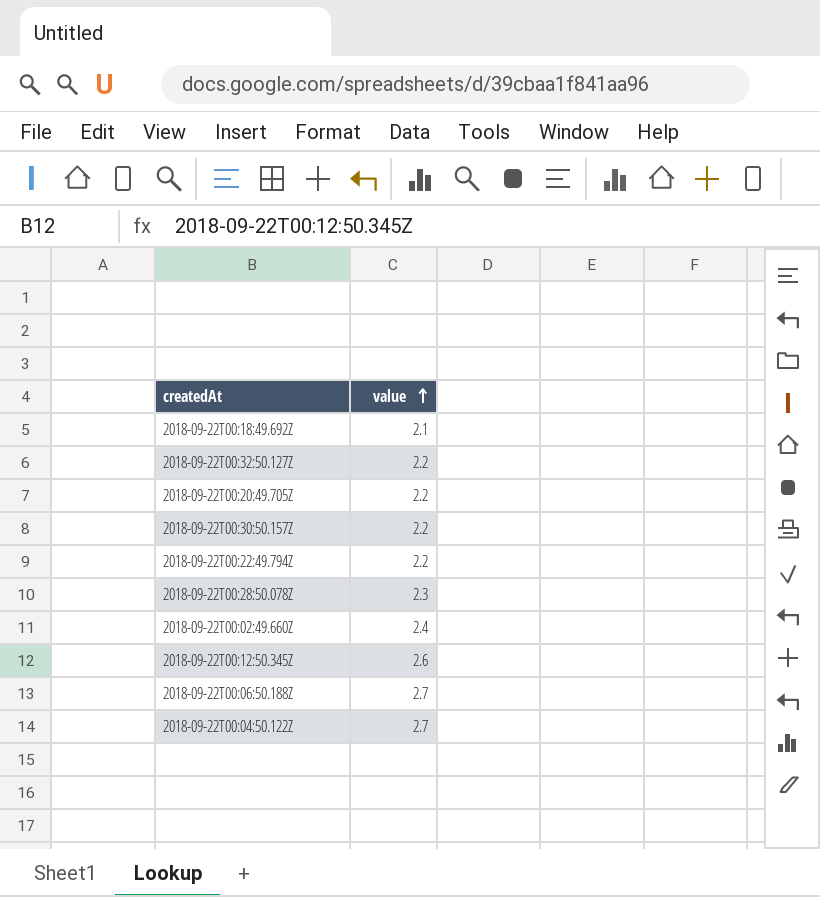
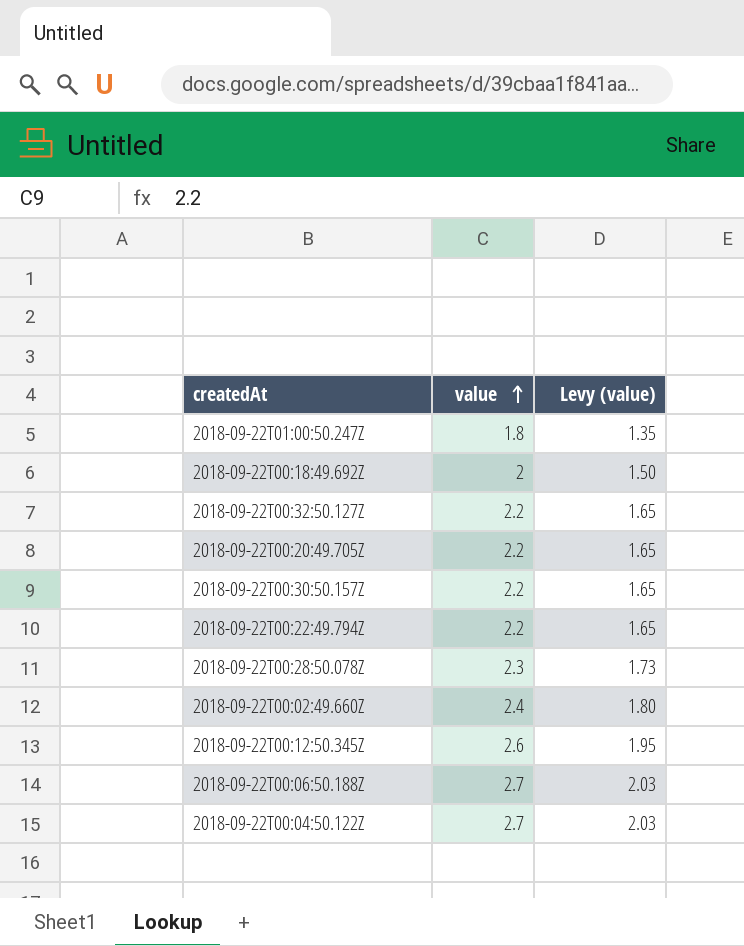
column Levy (value) | formula: none -> [value] * 0.75
row 2018-09-22T01:00:50.247Z: none -> 1.8 | 1.35
2018-09-22T00:18:49.692Z | value: 2.1 -> 2

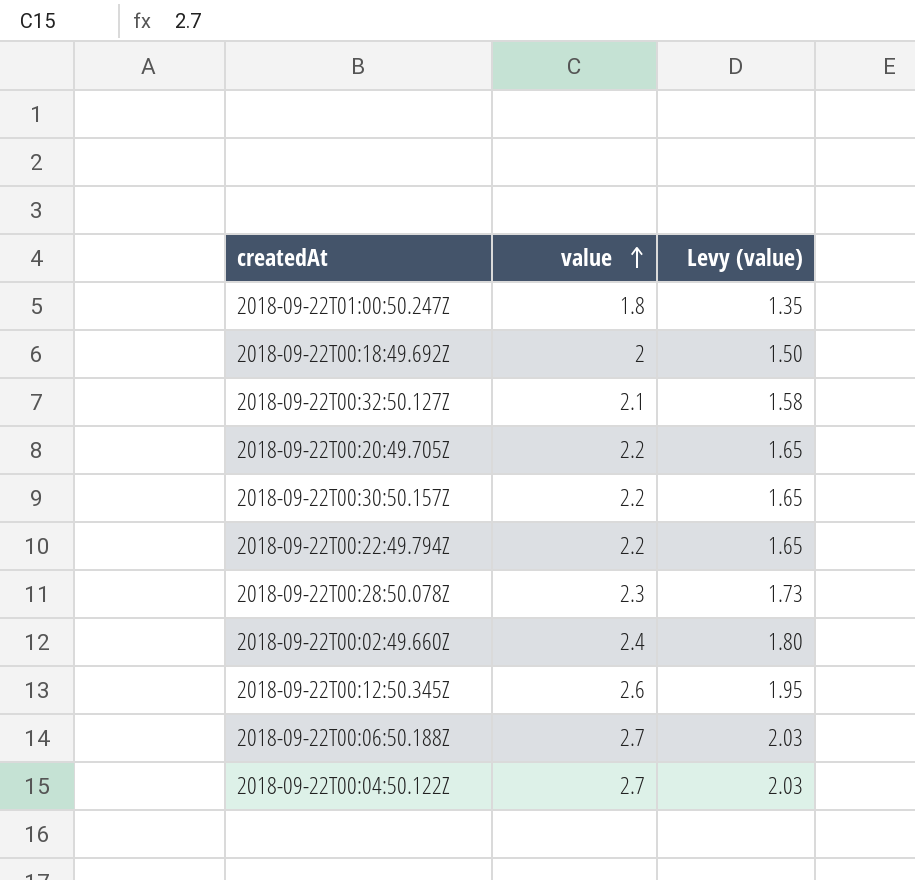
2018-09-22T00:32:50.127Z | value: 2.2 -> 2.1
2018-09-22T00:32:50.127Z | Levy (value): 1.65 -> 1.58

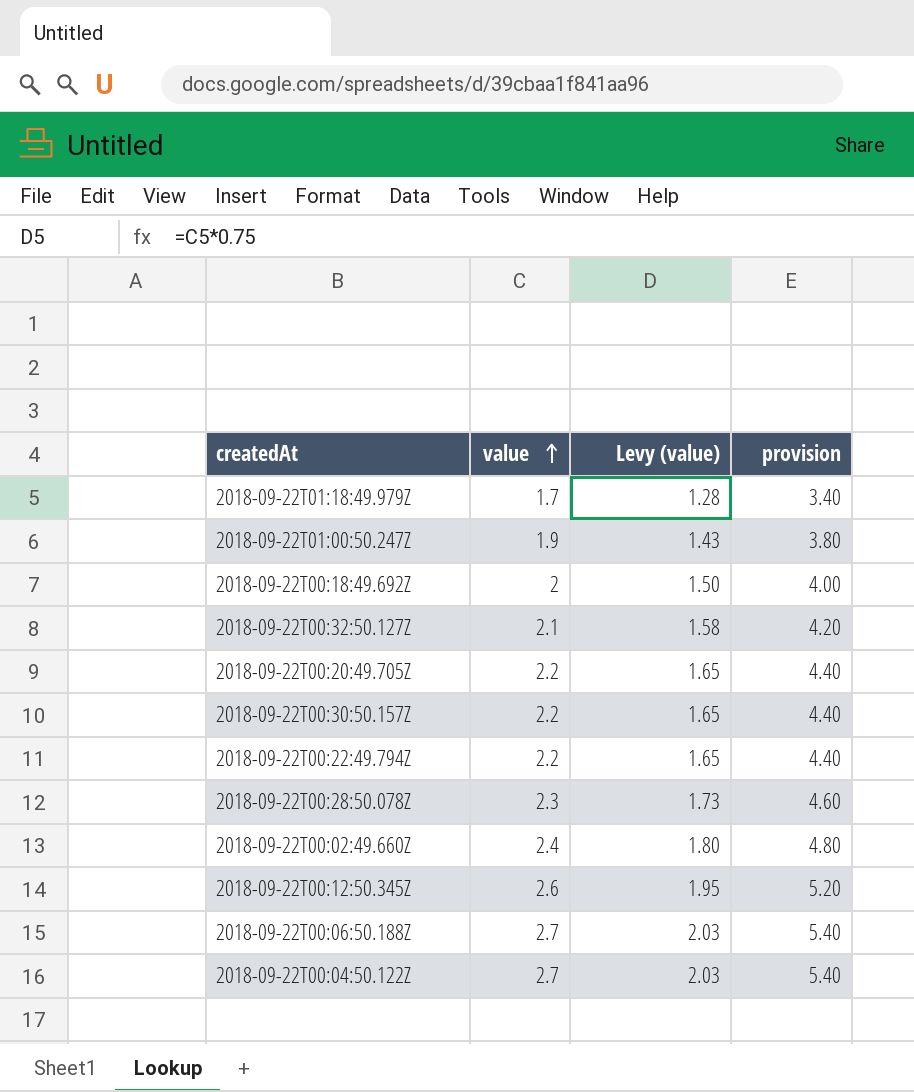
column provision | formula: none -> [value] * 2
row 2018-09-22T01:18:49.979Z: none -> 1.7 | 1.28 | 3.40
2018-09-22T01:00:50.247Z | value: 1.8 -> 1.9
2018-09-22T01:00:50.247Z | Levy (value): 1.35 -> 1.43

